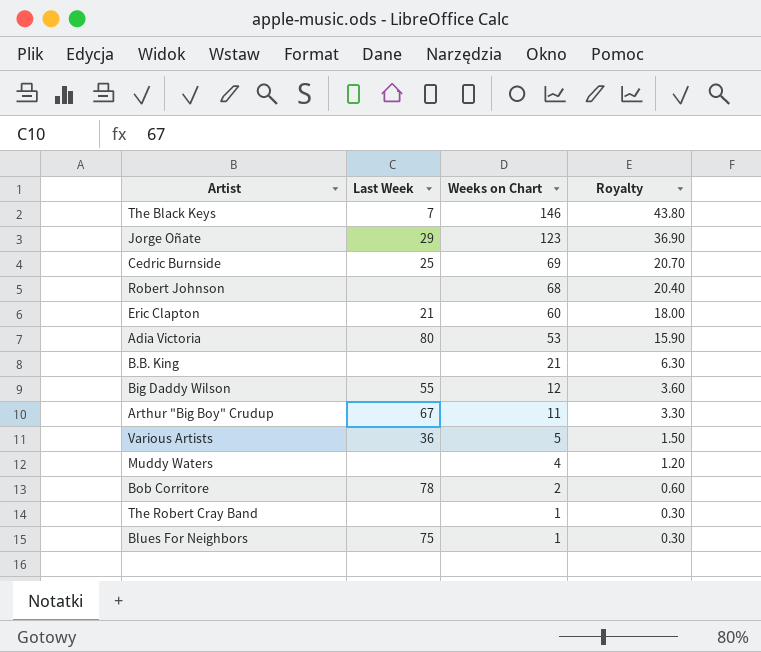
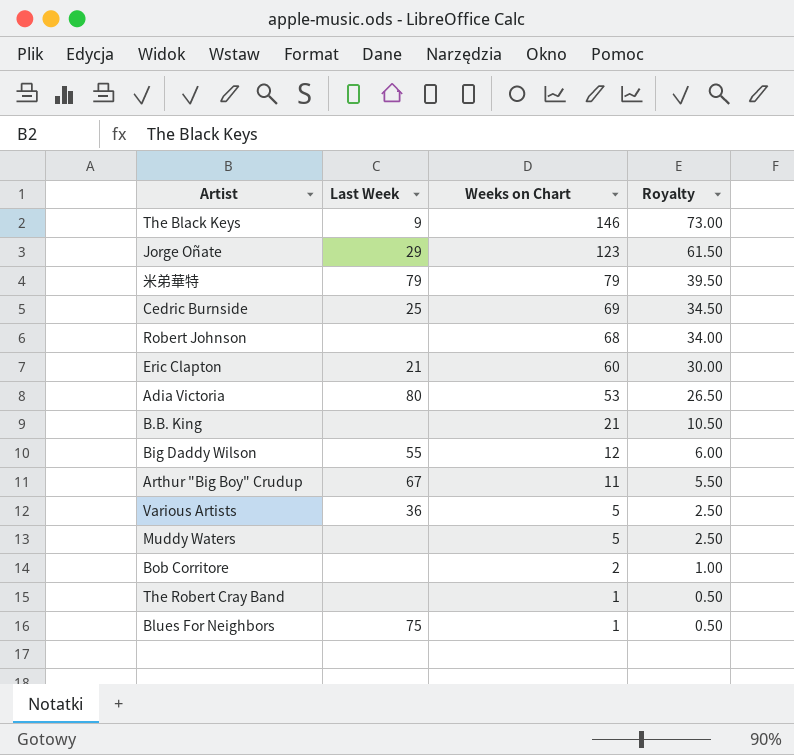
column Royalty | formula: [Weeks on Chart] * 0.3 -> [Weeks on Chart] * 0.5
The Black Keys | Last Week: 7 -> 9
row 米弟華特: none -> 79 | 79 | 39.50
Muddy Waters | Weeks on Chart: 4 -> 5
Bob Corritore | Last Week: 78 -> none

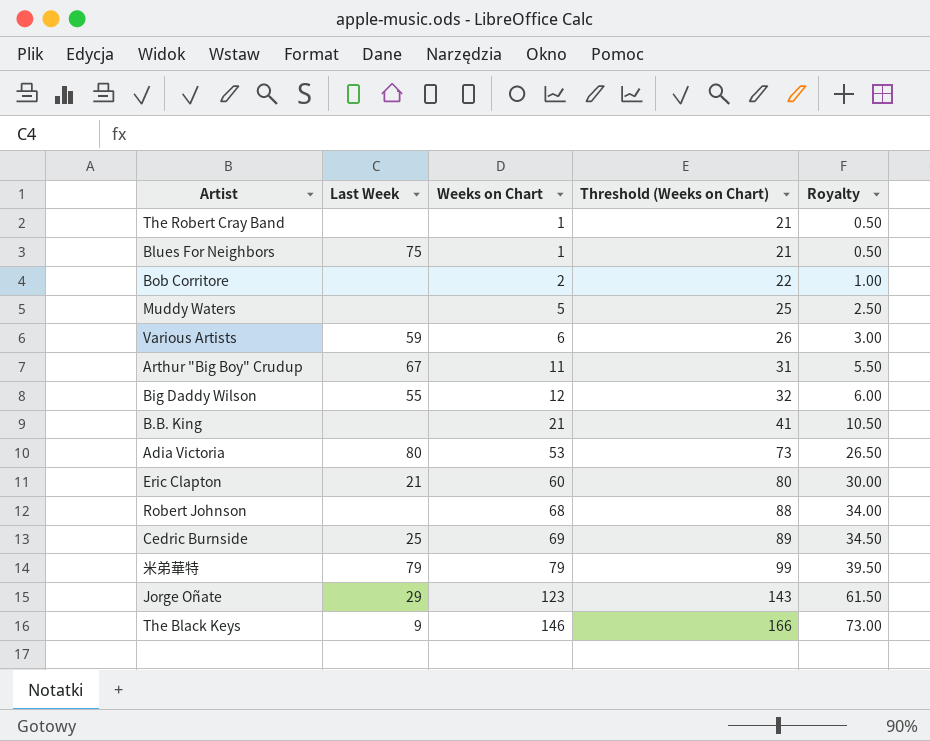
row order: Weeks on Chart descending -> Weeks on Chart ascending
column Threshold (Weeks on Chart) | formula: none -> [Weeks on Chart] + 20
Various Artists | Last Week: 36 -> 59
Various Artists | Weeks on Chart: 5 -> 6
Various Artists | Royalty: 2.50 -> 3.00

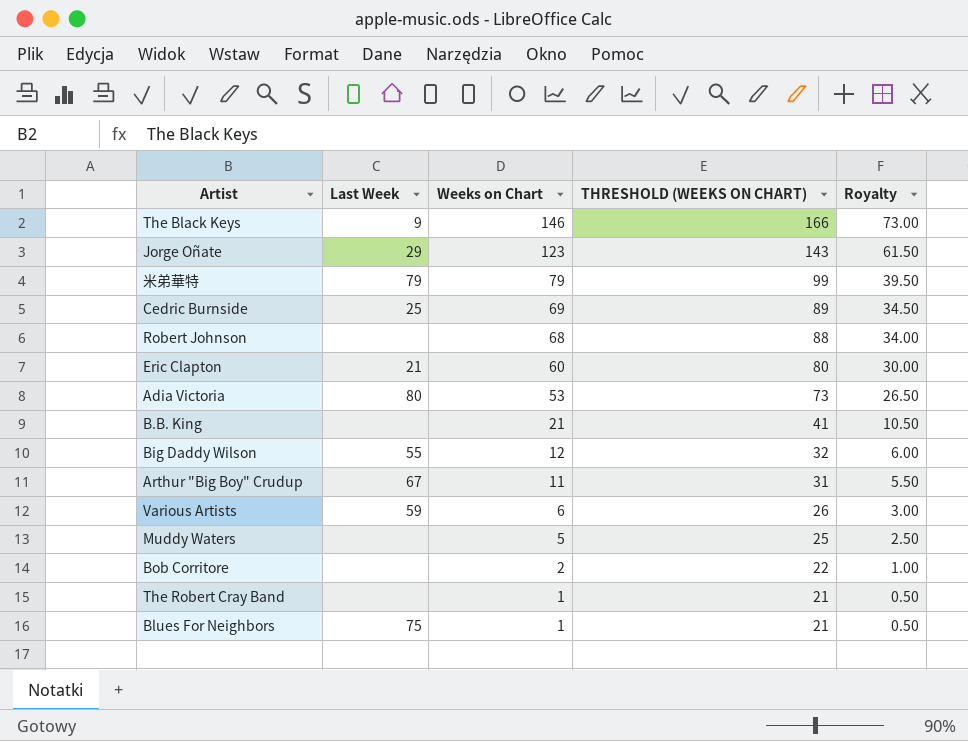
row order: Weeks on Chart ascending -> Weeks on Chart descending
column name: Threshold (Weeks on Chart) -> THRESHOLD (WEEKS ON CHART)

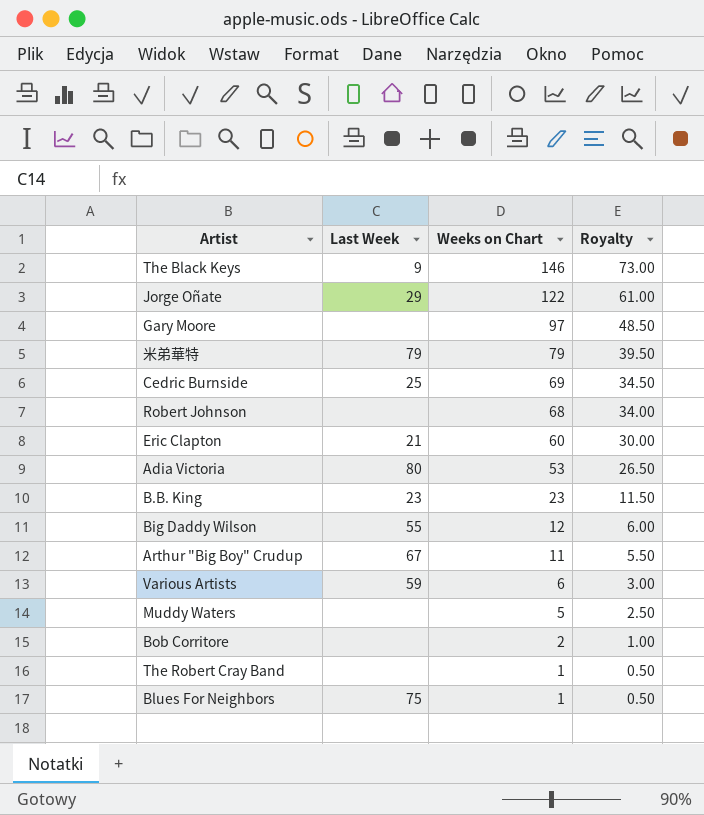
column THRESHOLD (WEEKS ON CHART) | formula: [Weeks on Chart] + 20 -> none
Jorge Oñate | Weeks on Chart: 123 -> 122
Jorge Oñate | Royalty: 61.50 -> 61.00
row Gary Moore: none -> none | 97 | 48.50
B.B. King | Last Week: none -> 23
B.B. King | Weeks on Chart: 21 -> 23
B.B. King | Royalty: 10.50 -> 11.50

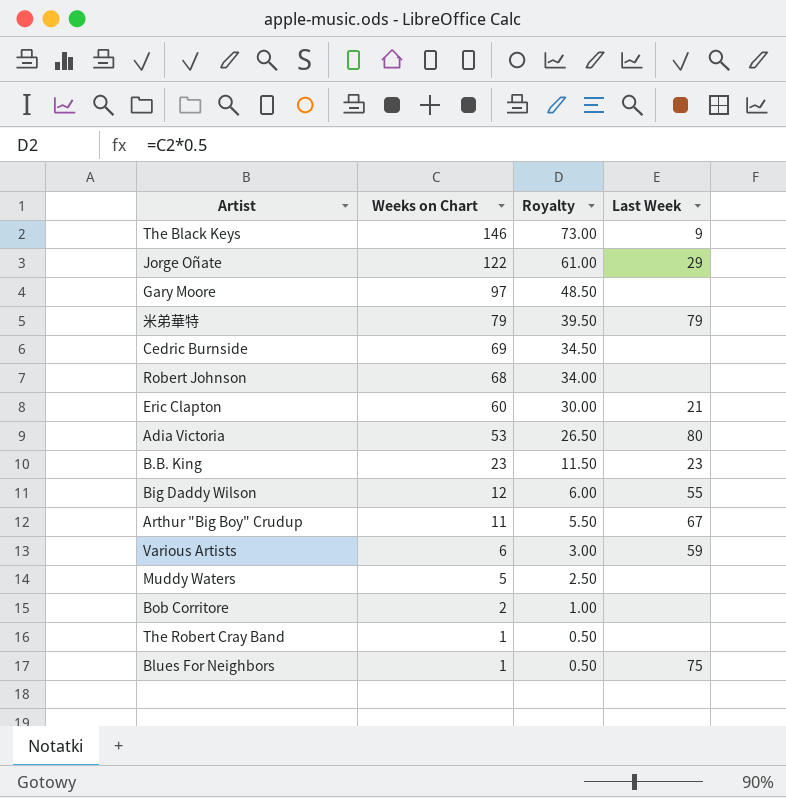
column Last Week | position: 2 -> 4
Cedric Burnside | Last Week: 25 -> none

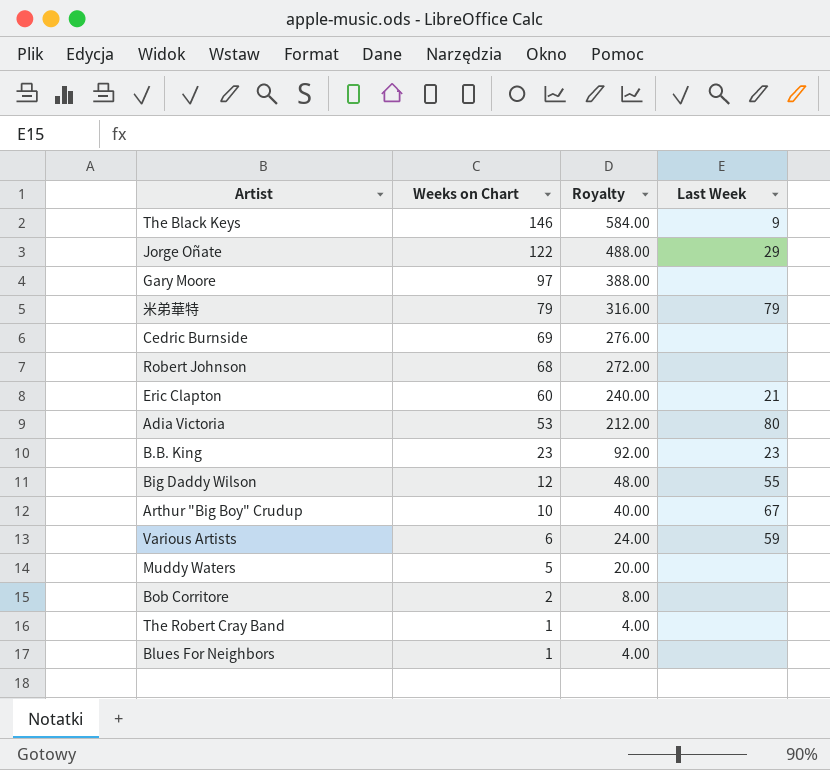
column Royalty | formula: [Weeks on Chart] * 0.5 -> [Weeks on Chart] * 4
Arthur "Big Boy" Crudup | Weeks on Chart: 11 -> 10
Blues For Neighbors | Last Week: 75 -> none

